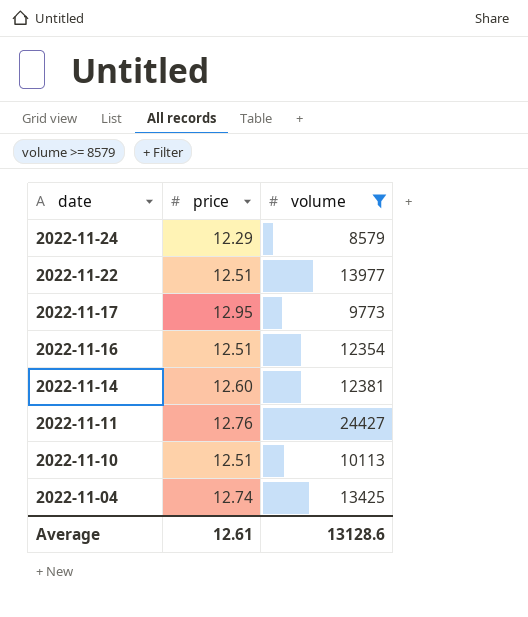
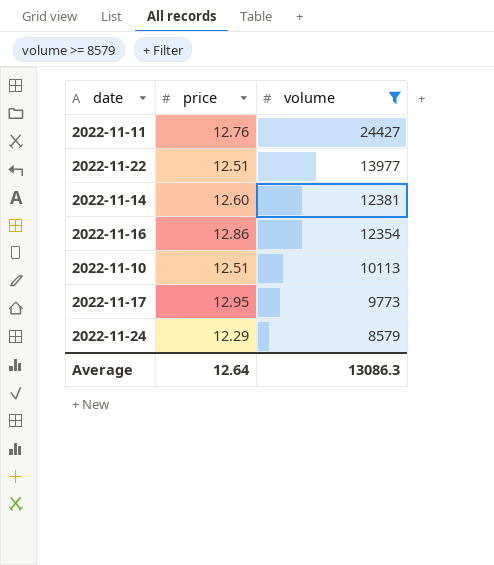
row order: date descending -> volume descending
row 2022-11-04: 12.74 | 13425 -> none
2022-11-16 | price: 12.51 -> 12.86
Average | price: 12.61 -> 12.64
Average | volume: 13128.6 -> 13086.3

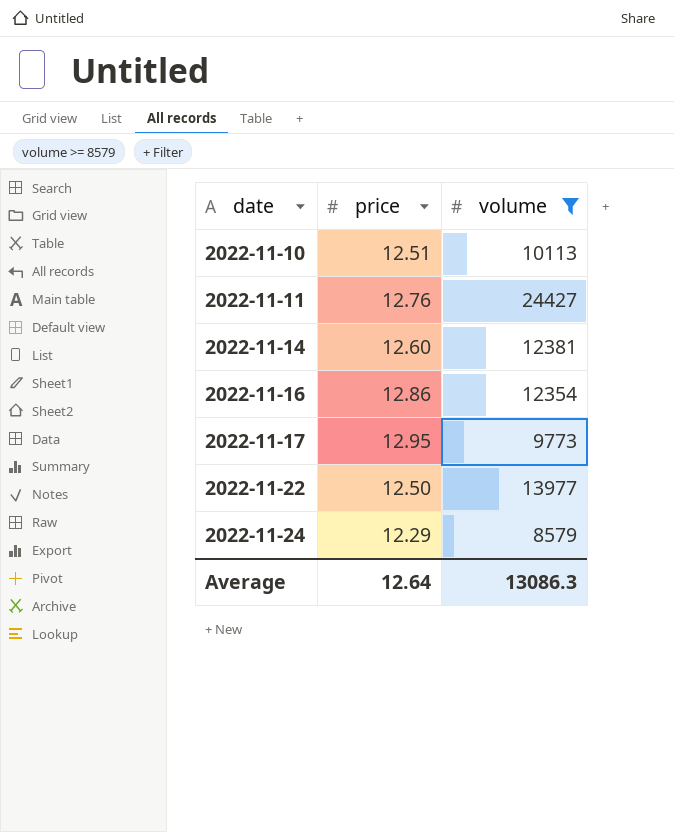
row order: volume descending -> date ascending
2022-11-22 | price: 12.51 -> 12.50

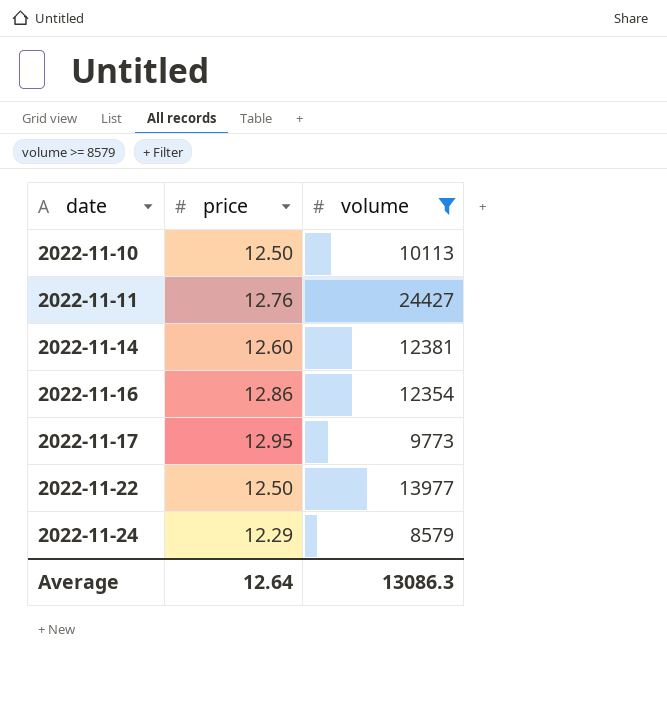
2022-11-10 | price: 12.51 -> 12.50

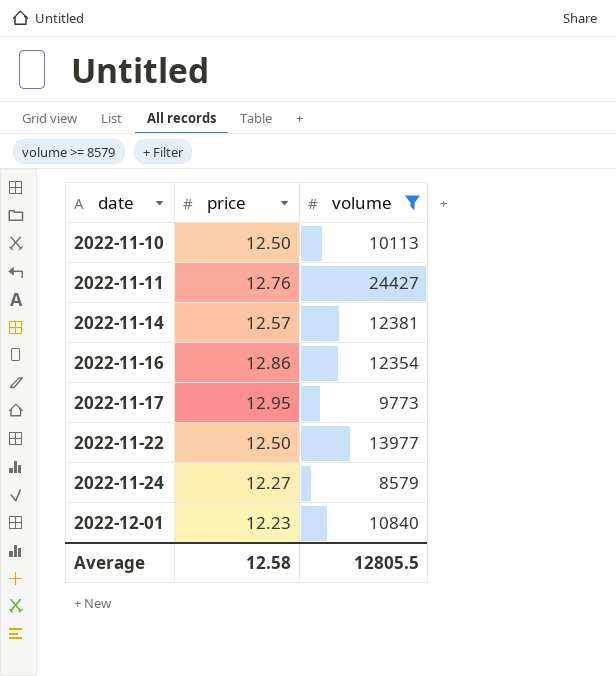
2022-11-14 | price: 12.60 -> 12.57
2022-11-24 | price: 12.29 -> 12.27
row 2022-12-01: none -> 12.23 | 10840
Average | price: 12.64 -> 12.58
Average | volume: 13086.3 -> 12805.5

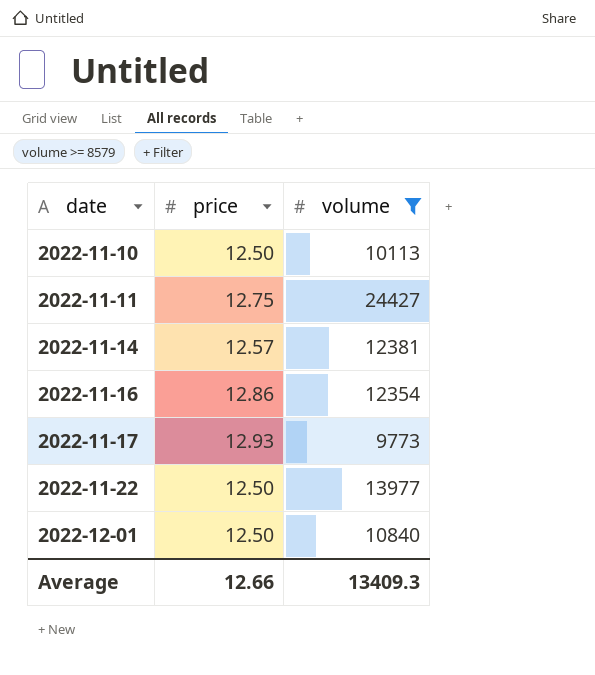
row 2022-11-24: 12.27 | 8579 -> none
2022-11-11 | price: 12.76 -> 12.75
2022-11-17 | price: 12.95 -> 12.93
2022-12-01 | price: 12.23 -> 12.50
Average | price: 12.58 -> 12.66
Average | volume: 12805.5 -> 13409.3

